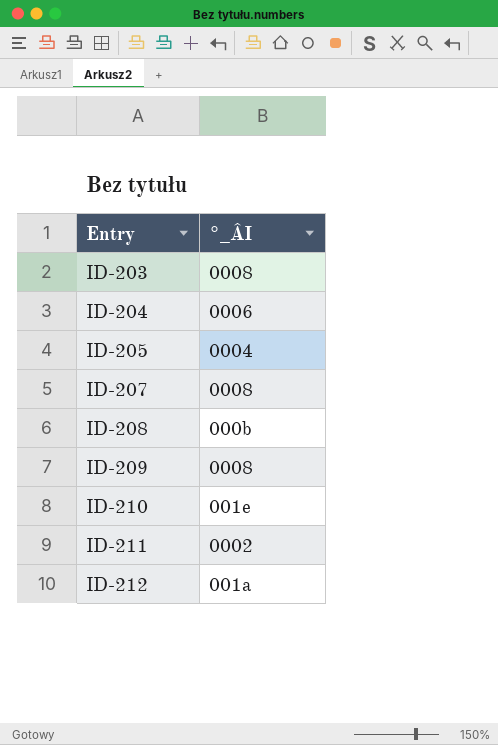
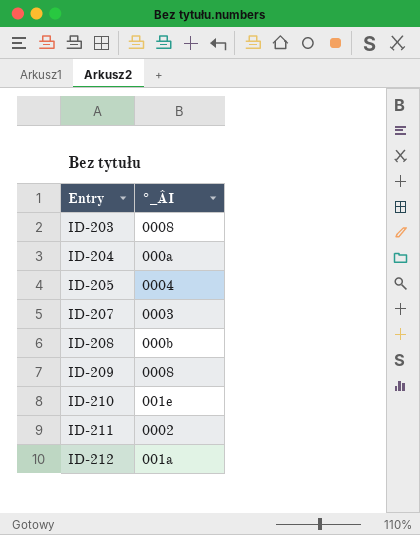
ID-204 | °_ÂI: 0006 -> 000a
ID-207 | °_ÂI: 0008 -> 0003

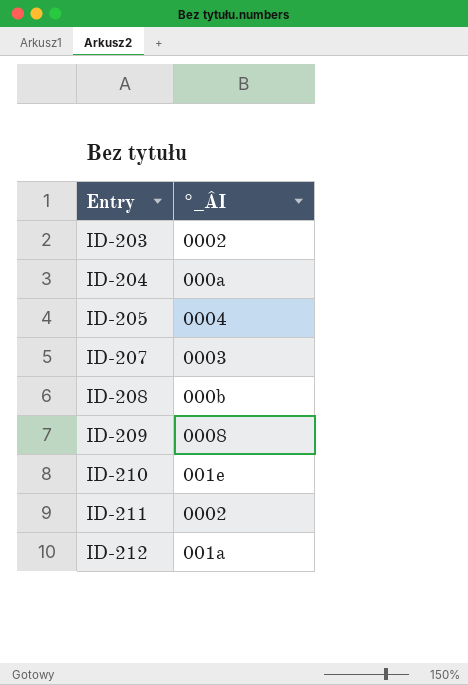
ID-203 | °_ÂI: 0008 -> 0002

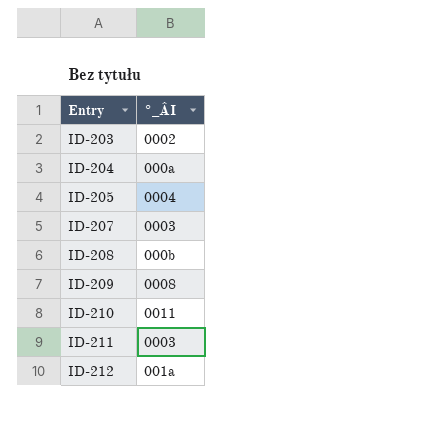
ID-210 | °_ÂI: 001e -> 0011
ID-211 | °_ÂI: 0002 -> 0003

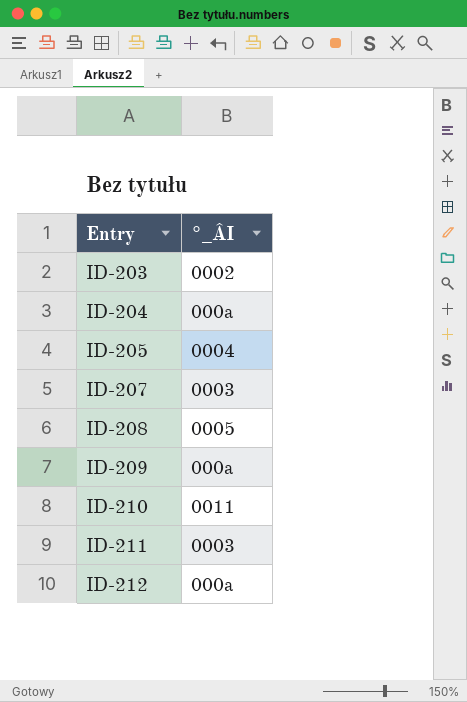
ID-208 | °_ÂI: 000b -> 0005
ID-209 | °_ÂI: 0008 -> 000a
ID-212 | °_ÂI: 001a -> 000a

